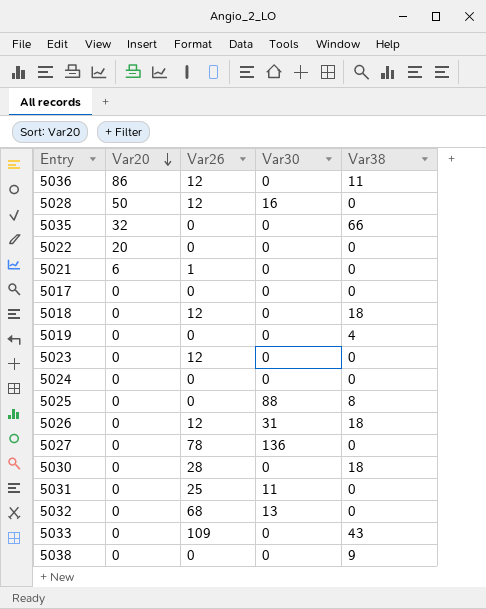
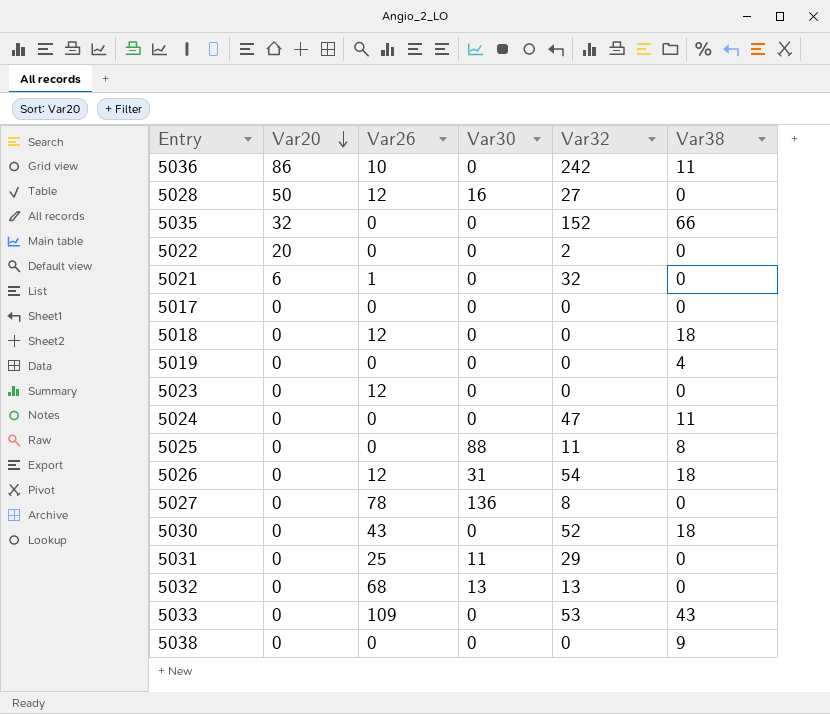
column Var32 | position: none -> 5
5036 | Var26: 12 -> 10
5024 | Var38: 0 -> 11
5030 | Var26: 28 -> 43

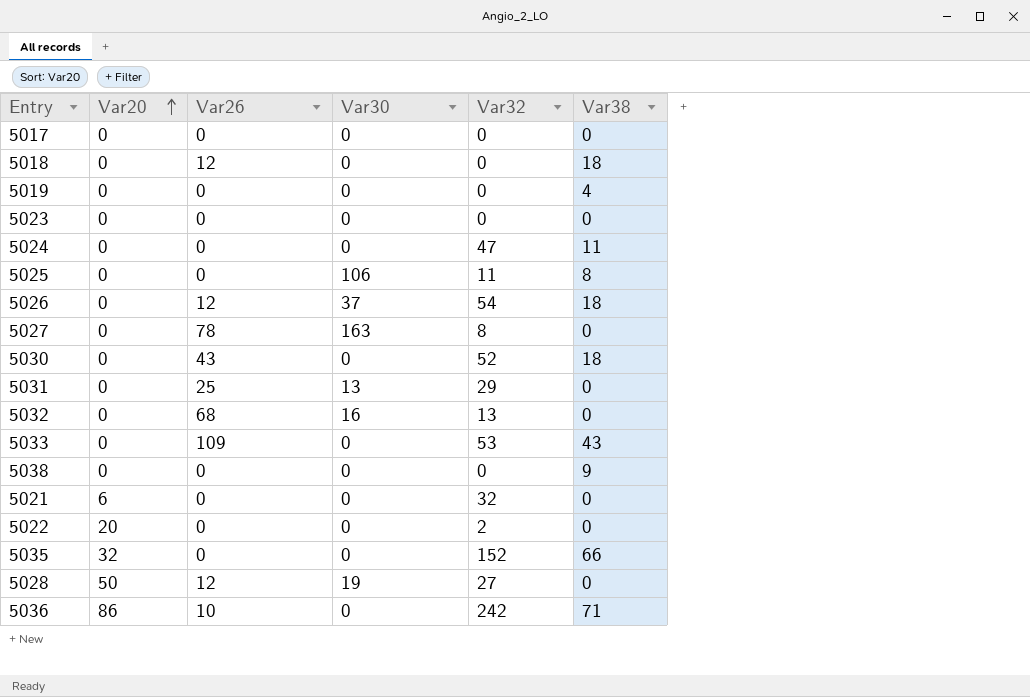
row order: Var20 descending -> Var20 ascending
5023 | Var26: 12 -> 0
5025 | Var30: 88 -> 106
5026 | Var30: 31 -> 37
5027 | Var30: 136 -> 163
5031 | Var30: 11 -> 13
5032 | Var30: 13 -> 16
5021 | Var26: 1 -> 0
5028 | Var30: 16 -> 19
5036 | Var38: 11 -> 71

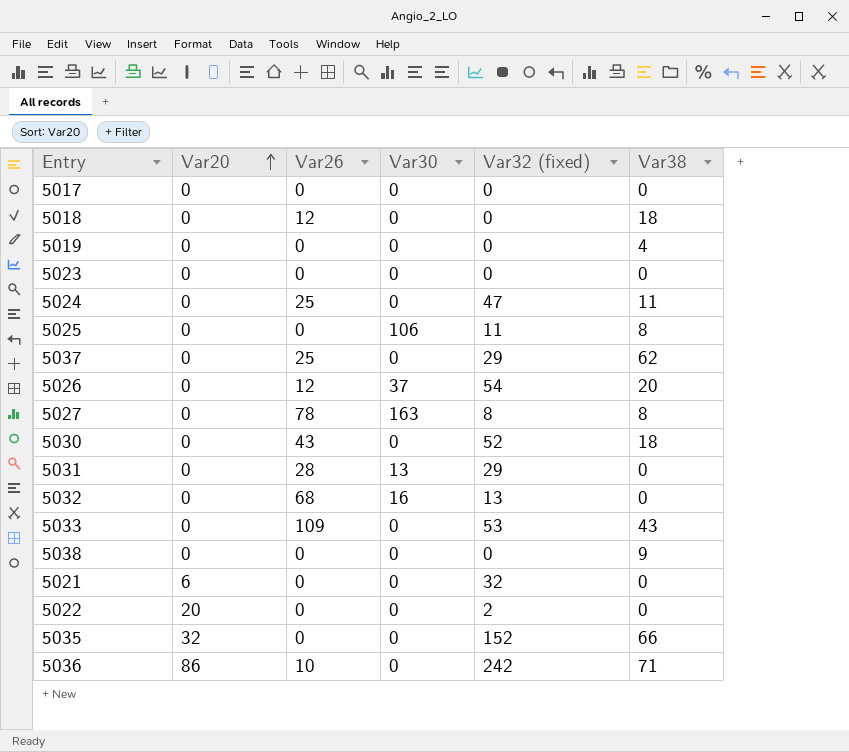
column name: Var32 -> Var32 (fixed)
row 5028: 50 | 12 | 19 | 27 | 0 -> none
5024 | Var26: 0 -> 25
row 5037: none -> 0 | 25 | 0 | 29 | 62
5026 | Var38: 18 -> 20
5027 | Var38: 0 -> 8
5031 | Var26: 25 -> 28

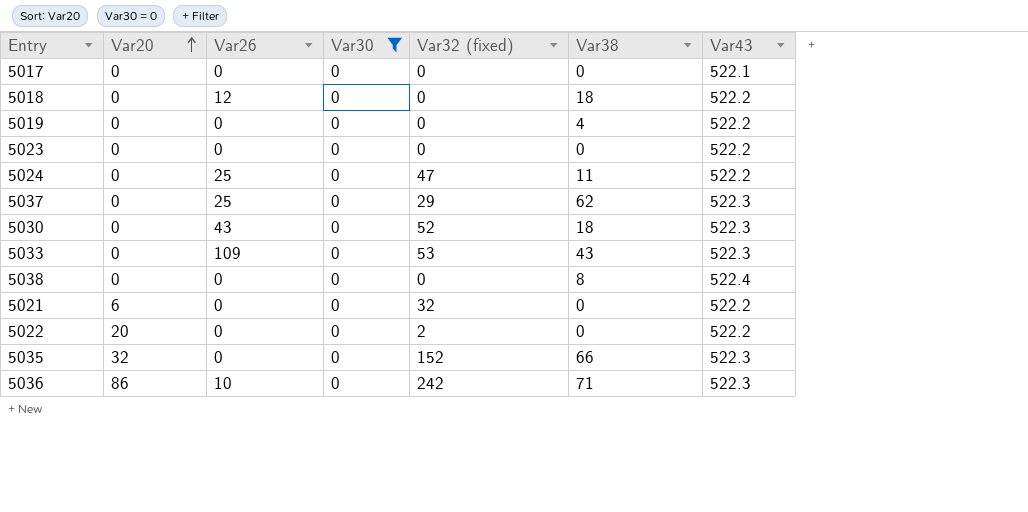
filter: none -> Var30 = 0
column Var43 | position: none -> 7
5038 | Var38: 9 -> 8

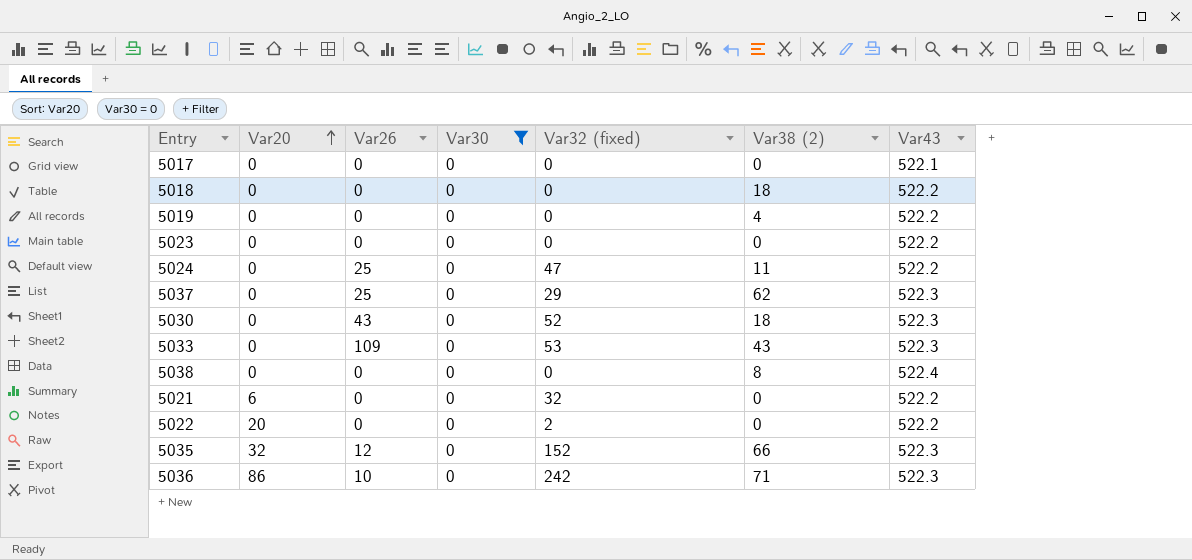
column name: Var38 -> Var38 (2)
5018 | Var26: 12 -> 0
5035 | Var26: 0 -> 12

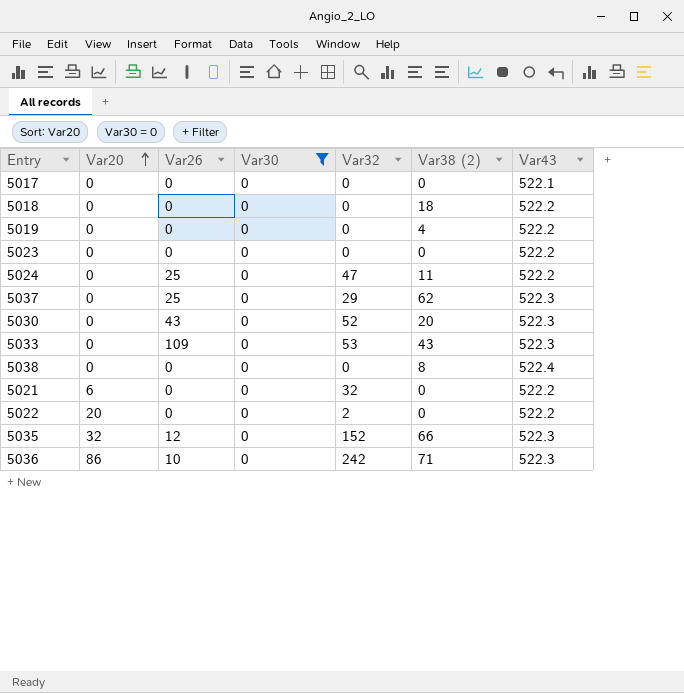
column name: Var32 (fixed) -> Var32
5030 | Var38 (2): 18 -> 20

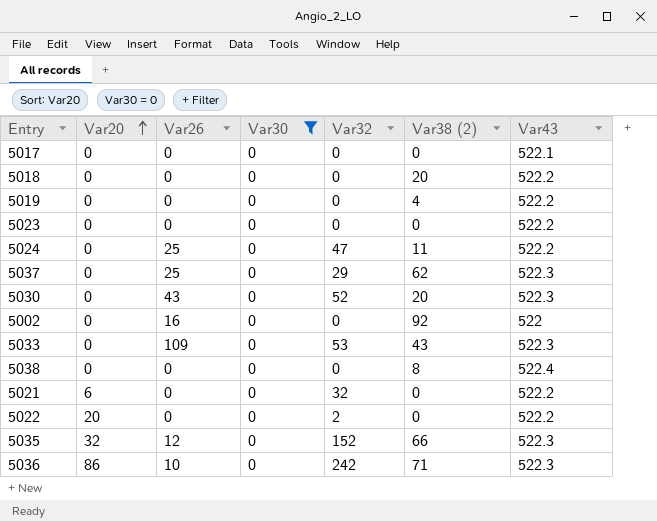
5018 | Var38 (2): 18 -> 20
row 5002: none -> 0 | 16 | 0 | 0 | 92 | 522

